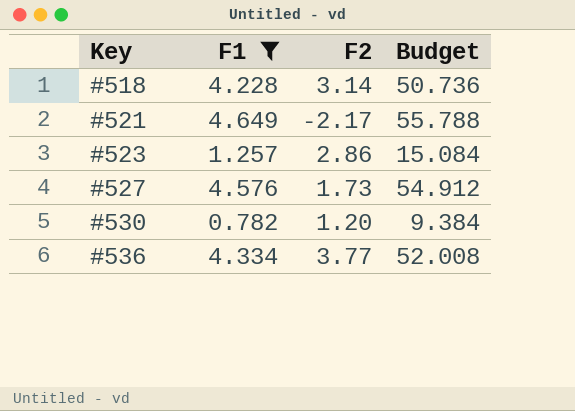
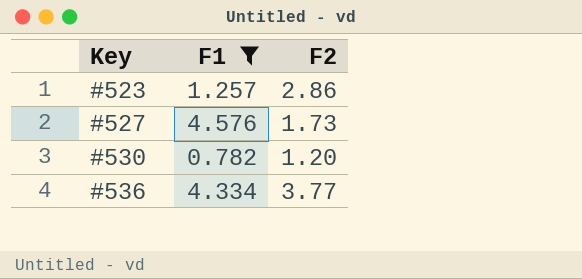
column Budget | formula: [F1] * 12 -> none
row #518: 4.228 | 3.14 | 50.736 -> none
row #521: 4.649 | -2.17 | 55.788 -> none

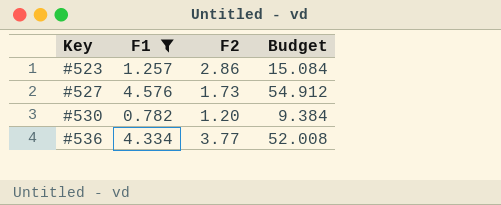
column Budget | formula: none -> [F1] * 12

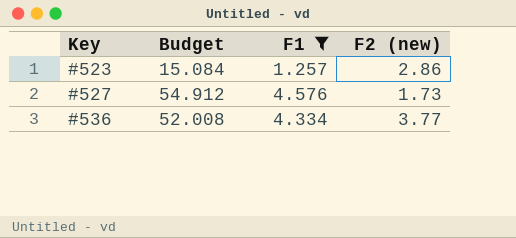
column Budget | position: 4 -> 2
column name: F2 -> F2 (new)
row #530: 0.782 | 1.20 | 9.384 -> none

